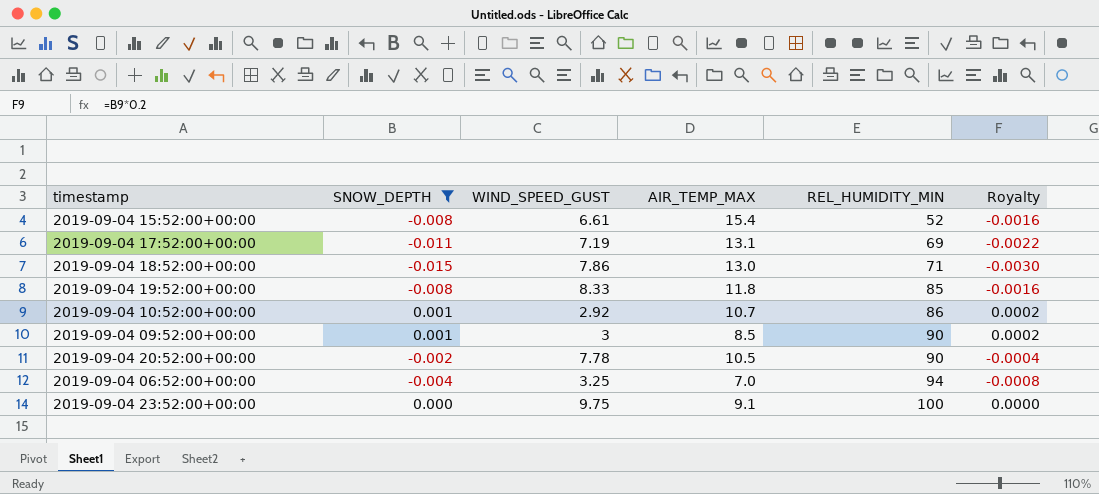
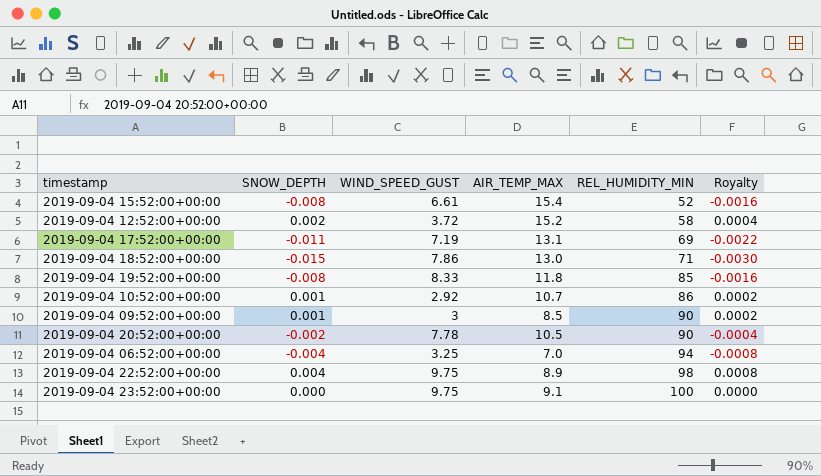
filter: SNOW_DEPTH <= 0.001 -> none

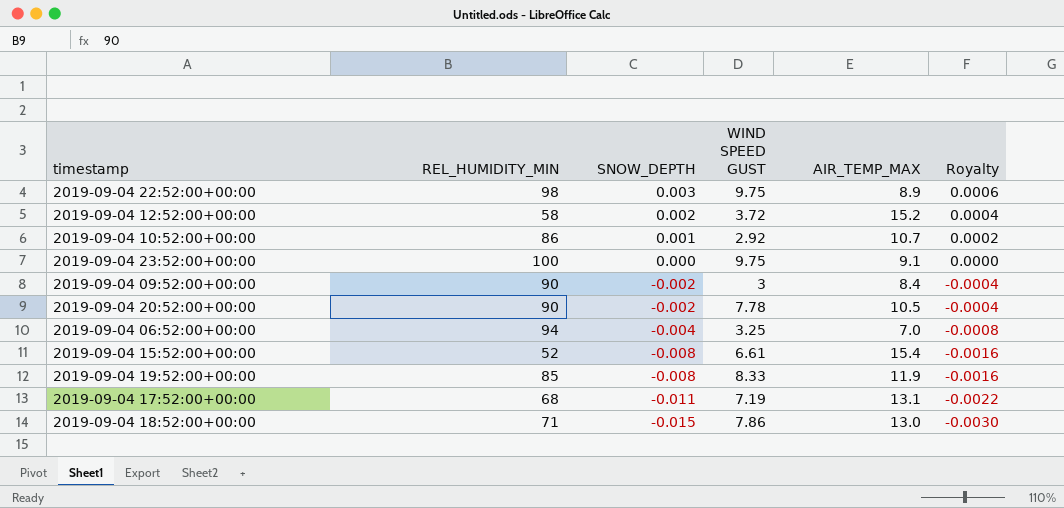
row order: REL_HUMIDITY_MIN ascending -> SNOW_DEPTH descending
column REL_HUMIDITY_MIN | position: 5 -> 2
column name: WIND_SPEED_GUST -> WIND SPEED GUST
2019-09-04 22:52:00+00:00 | SNOW_DEPTH: 0.004 -> 0.003
2019-09-04 22:52:00+00:00 | Royalty: 0.0008 -> 0.0006
2019-09-04 09:52:00+00:00 | SNOW_DEPTH: 0.001 -> -0.002
2019-09-04 09:52:00+00:00 | AIR_TEMP_MAX: 8.5 -> 8.4
2019-09-04 09:52:00+00:00 | Royalty: 0.0002 -> -0.0004
2019-09-04 19:52:00+00:00 | AIR_TEMP_MAX: 11.8 -> 11.9
2019-09-04 17:52:00+00:00 | REL_HUMIDITY_MIN: 69 -> 68

